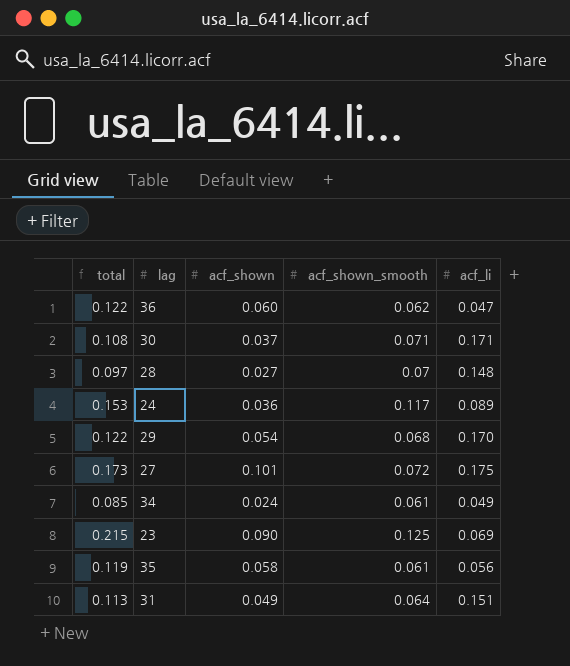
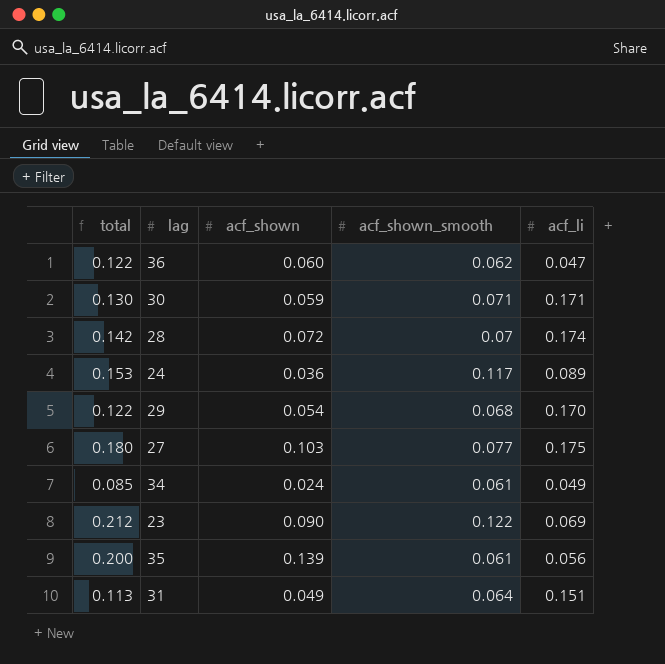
30 | total: 0.108 -> 0.130
30 | acf_shown: 0.037 -> 0.059
28 | total: 0.097 -> 0.142
28 | acf_shown: 0.027 -> 0.072
28 | acf_li: 0.148 -> 0.174
27 | total: 0.173 -> 0.180
27 | acf_shown: 0.101 -> 0.103
27 | acf_shown_smooth: 0.072 -> 0.077
23 | total: 0.215 -> 0.212
23 | acf_shown_smooth: 0.125 -> 0.122
35 | total: 0.119 -> 0.200
35 | acf_shown: 0.058 -> 0.139

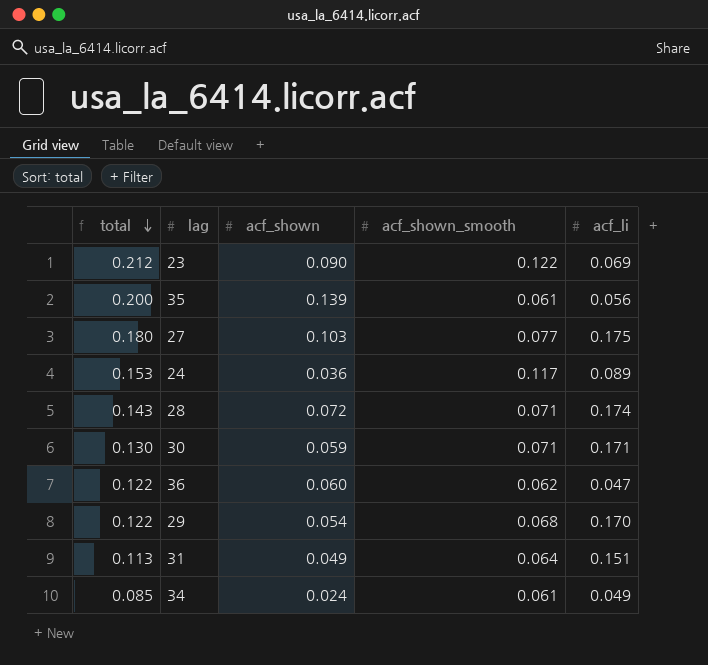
row order: none -> total descending
28 | total: 0.142 -> 0.143
28 | acf_shown_smooth: 0.07 -> 0.071

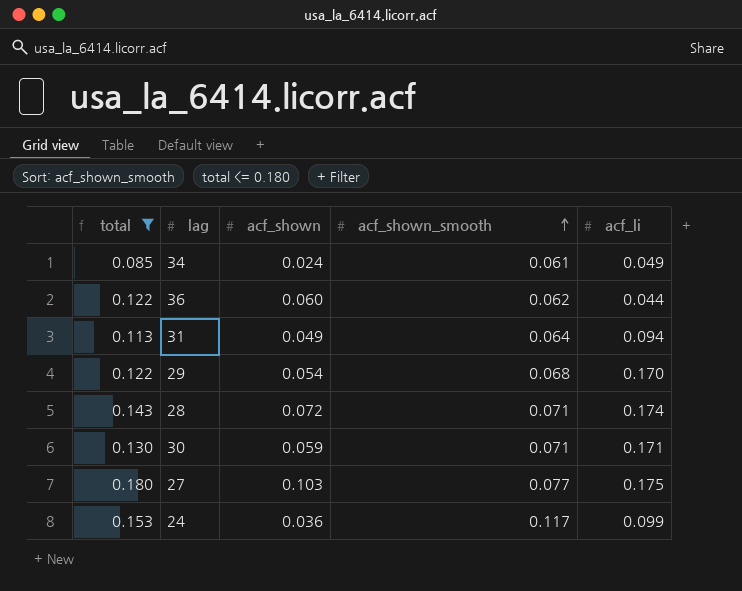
filter: none -> total <= 0.180
row order: total descending -> acf_shown_smooth ascending
36 | acf_li: 0.047 -> 0.044
31 | acf_li: 0.151 -> 0.094
24 | acf_li: 0.089 -> 0.099

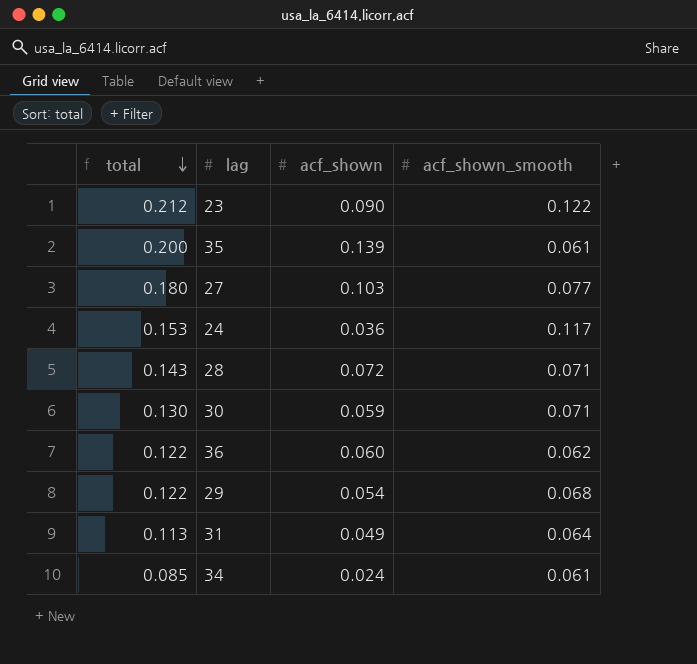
filter: total <= 0.180 -> none
row order: acf_shown_smooth ascending -> total descending
column acf_li | position: 5 -> none

